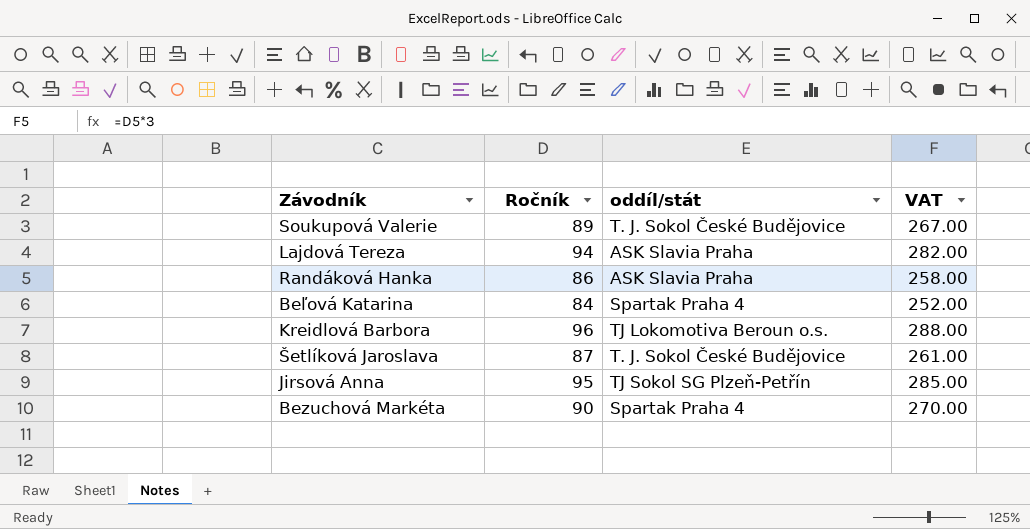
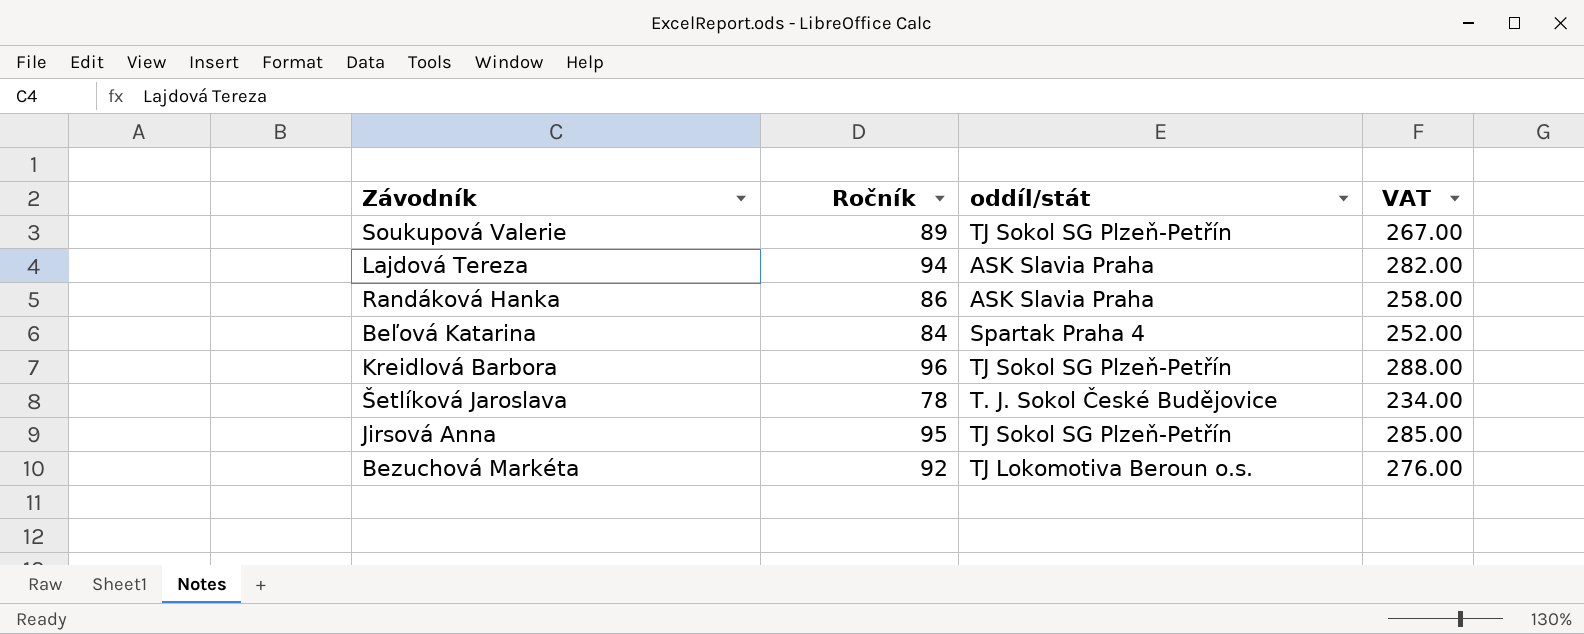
Soukupová Valerie | oddíl/stát: T. J. Sokol České Budějovice -> TJ Sokol SG Plzeň-Petřín
Kreidlová Barbora | oddíl/stát: TJ Lokomotiva Beroun o.s. -> TJ Sokol SG Plzeň-Petřín
Šetlíková Jaroslava | Ročník: 87 -> 78
Šetlíková Jaroslava | VAT: 261.00 -> 234.00
Bezuchová Markéta | Ročník: 90 -> 92
Bezuchová Markéta | oddíl/stát: Spartak Praha 4 -> TJ Lokomotiva Beroun o.s.
Bezuchová Markéta | VAT: 270.00 -> 276.00

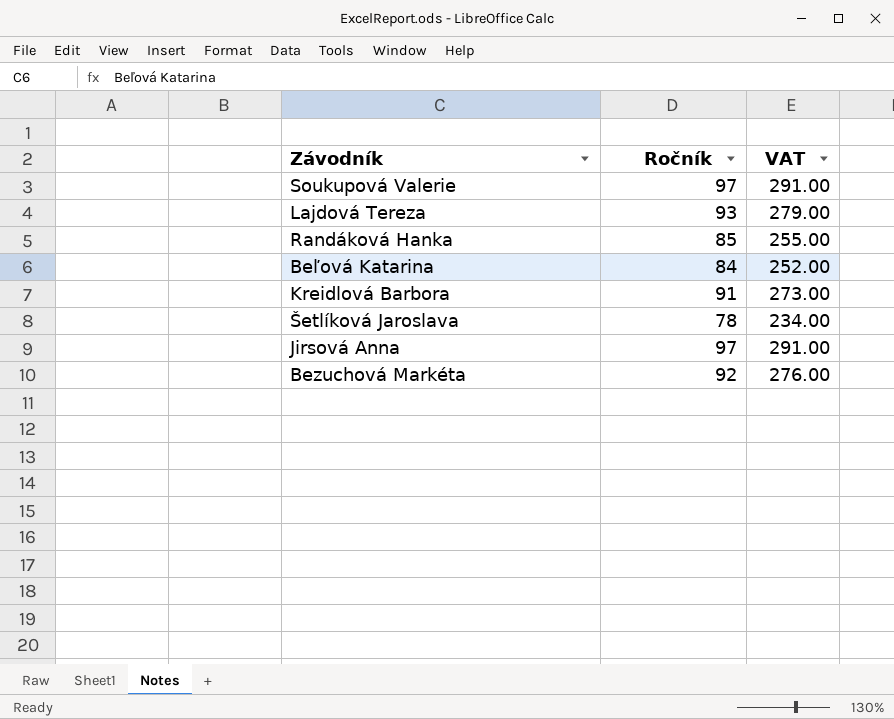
column oddíl/stát | position: 3 -> none
Soukupová Valerie | Ročník: 89 -> 97
Soukupová Valerie | VAT: 267.00 -> 291.00
Lajdová Tereza | Ročník: 94 -> 93
Lajdová Tereza | VAT: 282.00 -> 279.00
Randáková Hanka | Ročník: 86 -> 85
Randáková Hanka | VAT: 258.00 -> 255.00
Kreidlová Barbora | Ročník: 96 -> 91
Kreidlová Barbora | VAT: 288.00 -> 273.00
Jirsová Anna | Ročník: 95 -> 97
Jirsová Anna | VAT: 285.00 -> 291.00

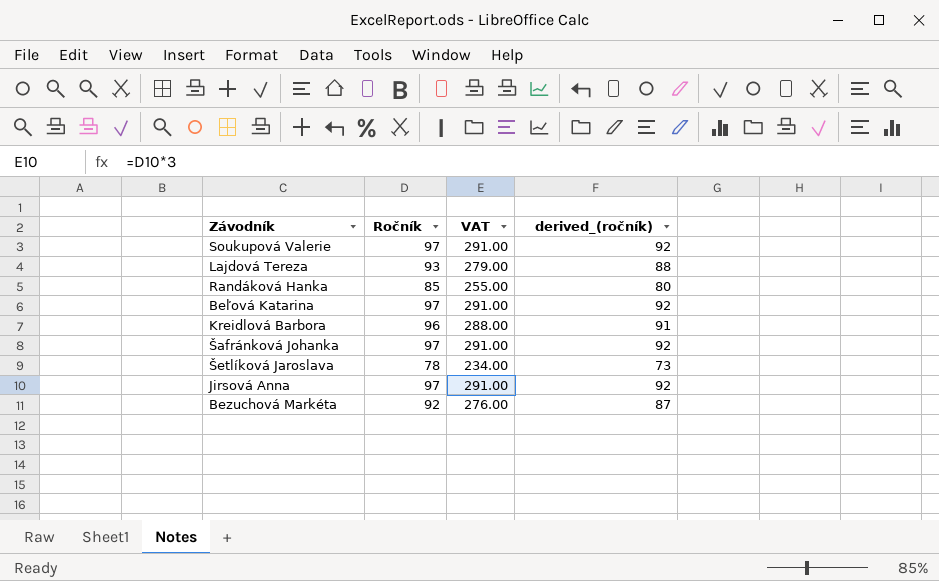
column derived_(ročník) | formula: none -> [Ročník] - 5
Beľová Katarina | Ročník: 84 -> 97
Beľová Katarina | VAT: 252.00 -> 291.00
Kreidlová Barbora | Ročník: 91 -> 96
Kreidlová Barbora | VAT: 273.00 -> 288.00
row Šafránková Johanka: none -> 97 | 291.00 | 92

